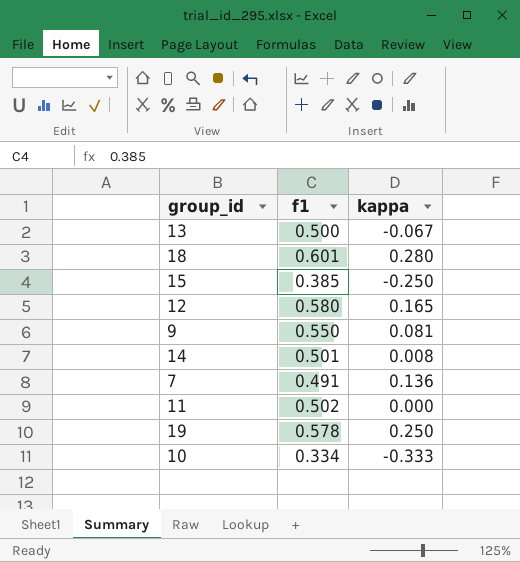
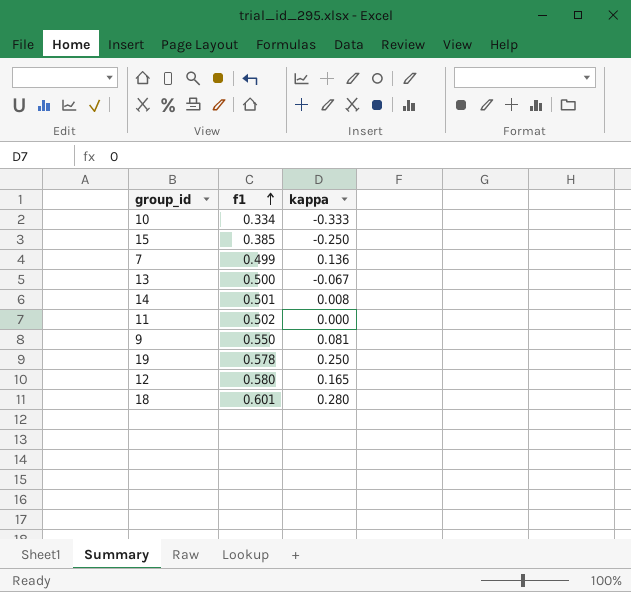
row order: none -> f1 ascending
7 | f1: 0.491 -> 0.499

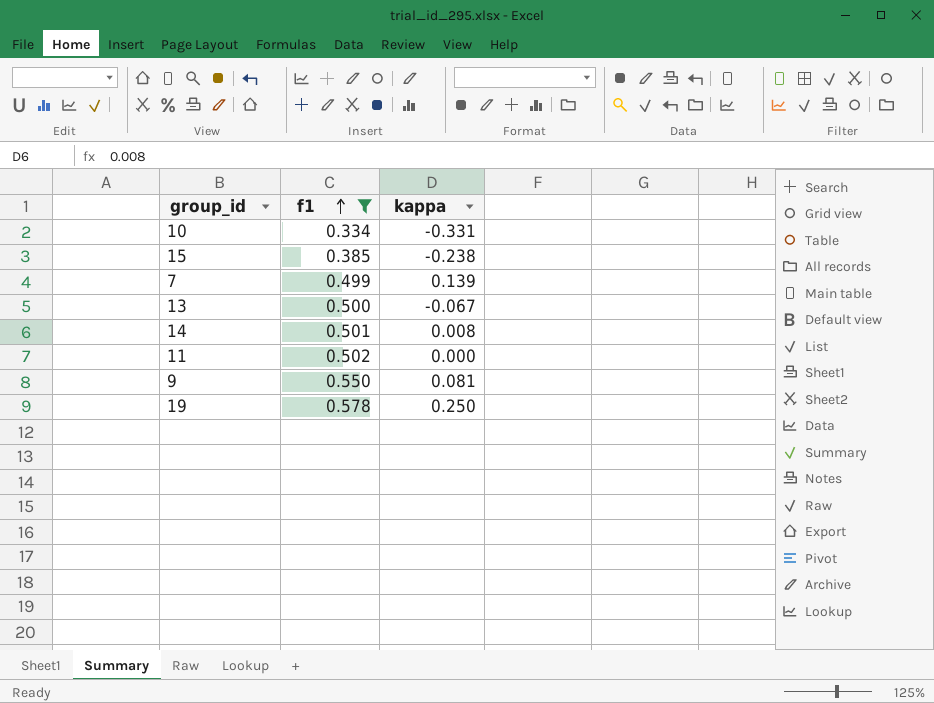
filter: none -> f1 <= 0.578
10 | kappa: -0.333 -> -0.331
15 | kappa: -0.250 -> -0.238
7 | kappa: 0.136 -> 0.139

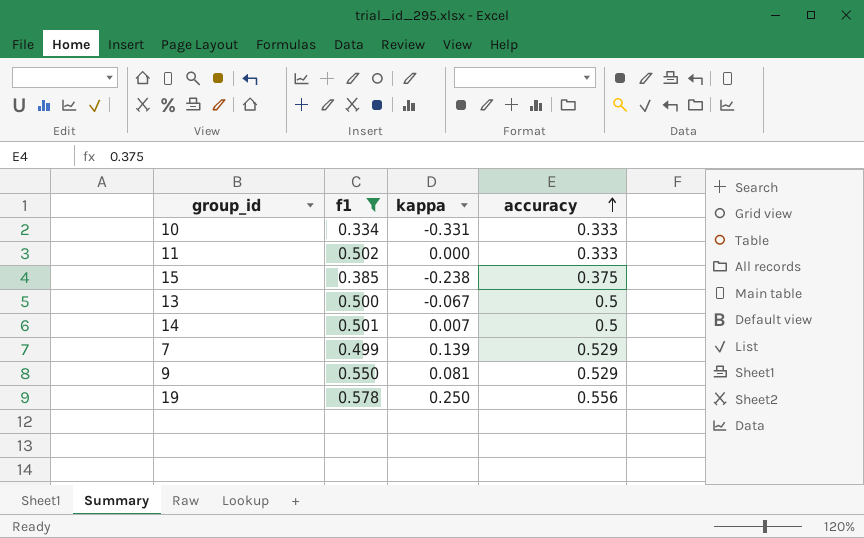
row order: f1 ascending -> accuracy ascending
column accuracy | position: none -> 4
14 | kappa: 0.008 -> 0.007

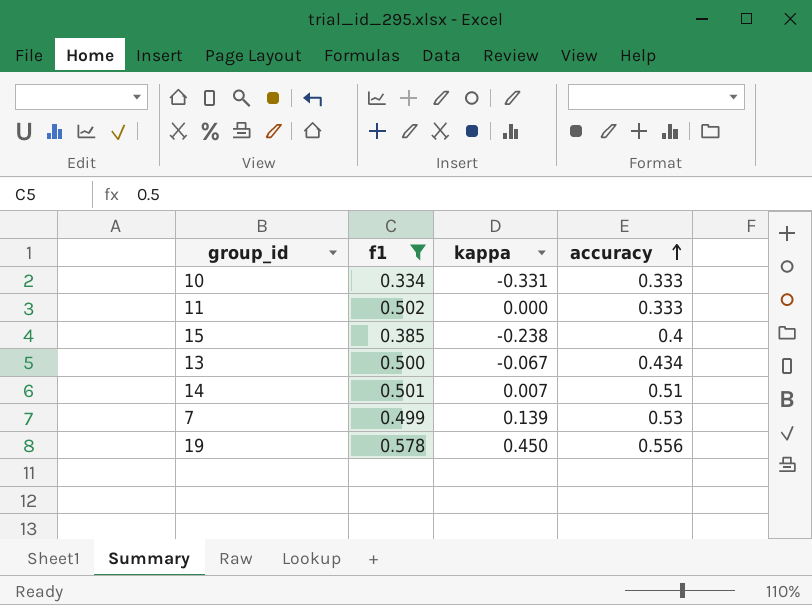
row 9: 0.550 | 0.081 | 0.529 -> none
15 | accuracy: 0.375 -> 0.4
13 | accuracy: 0.5 -> 0.434
14 | accuracy: 0.5 -> 0.51
7 | accuracy: 0.529 -> 0.53
19 | kappa: 0.250 -> 0.450

